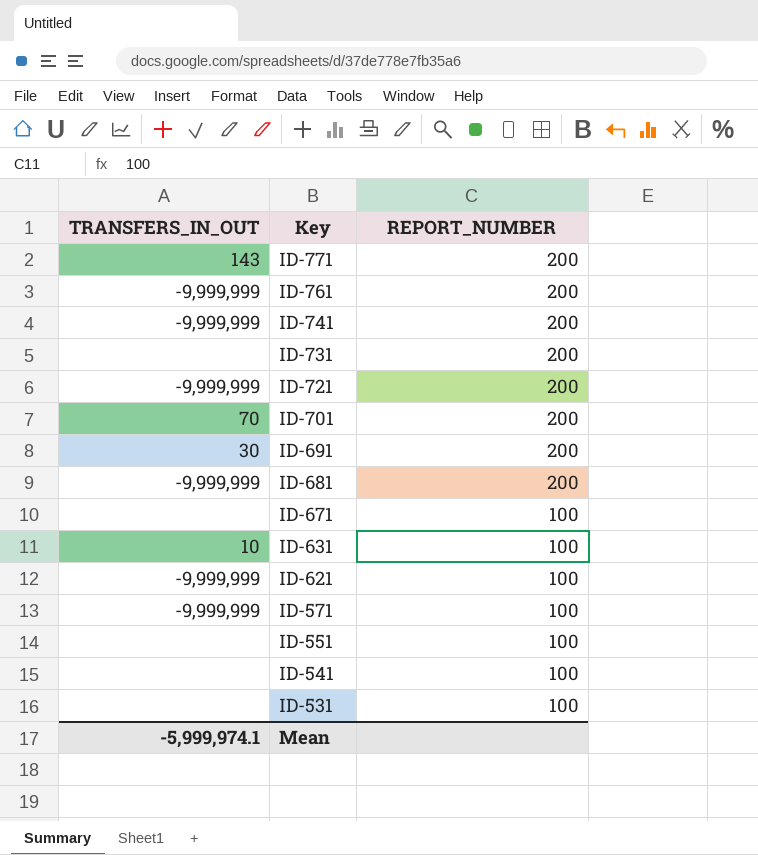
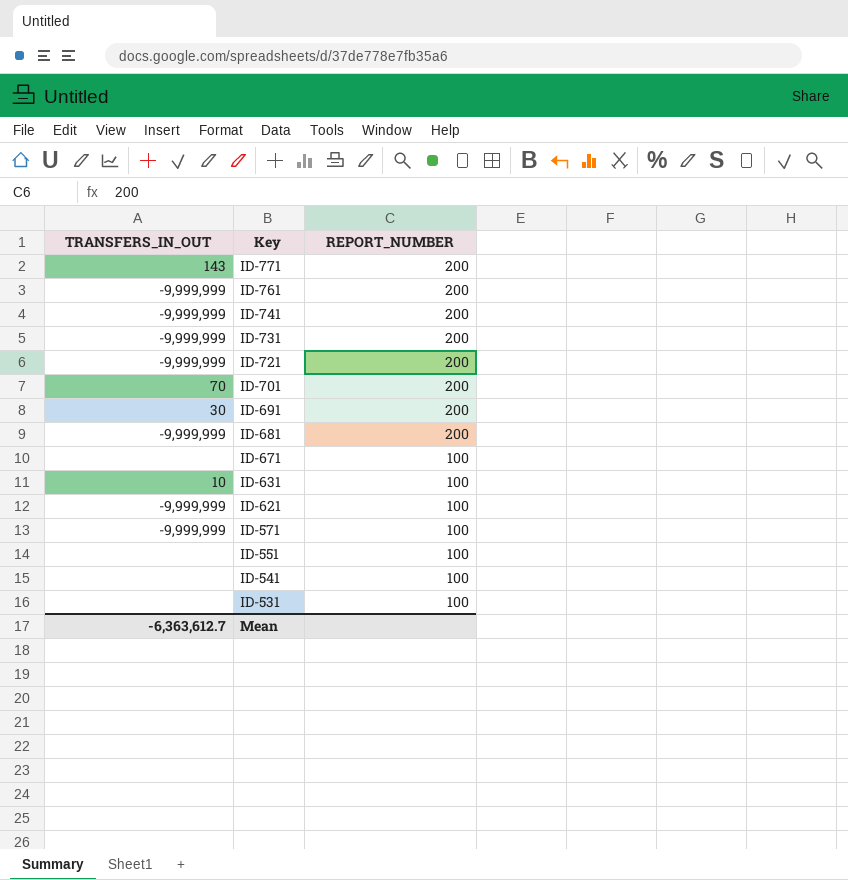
ID-731 | TRANSFERS_IN_OUT: none -> -9,999,999
Mean | TRANSFERS_IN_OUT: -5,999,974.1 -> -6,363,612.7

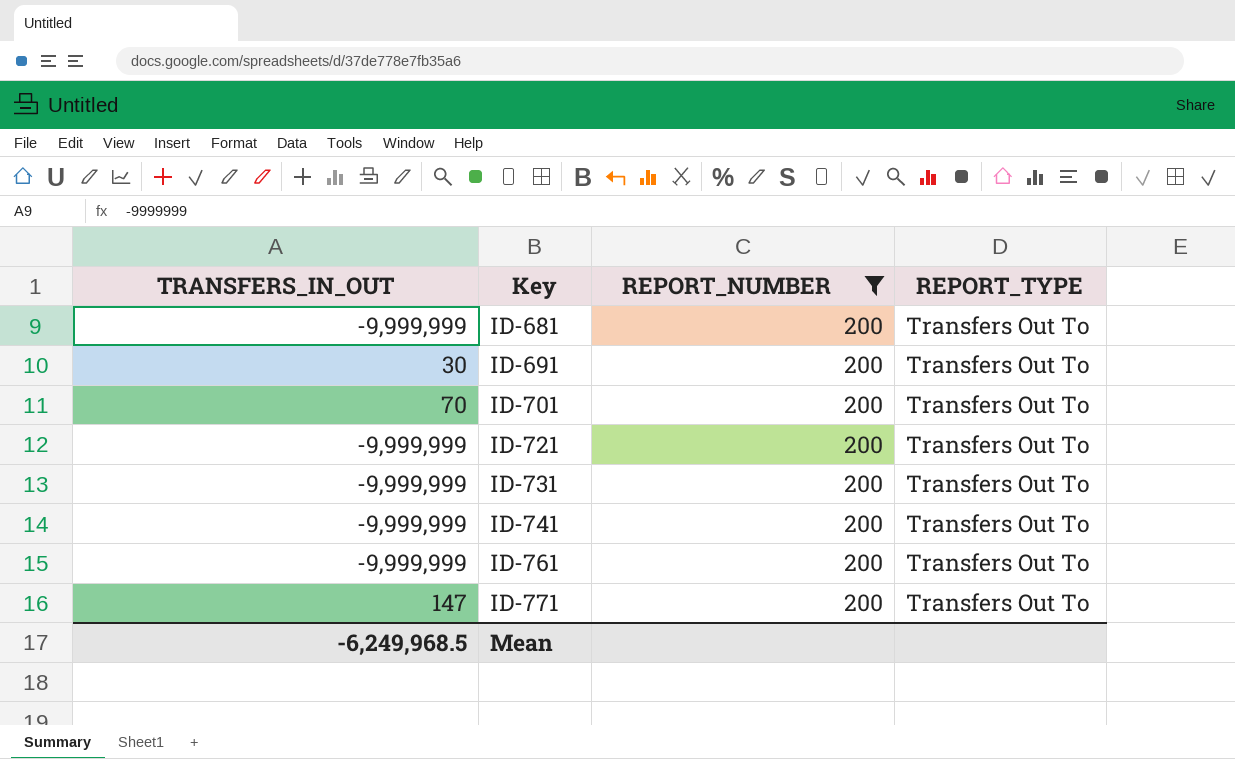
filter: none -> REPORT_NUMBER = 200
row order: Key descending -> Key ascending
column REPORT_TYPE | position: none -> 4
ID-771 | TRANSFERS_IN_OUT: 143 -> 147
Mean | TRANSFERS_IN_OUT: -6,363,612.7 -> -6,249,968.5

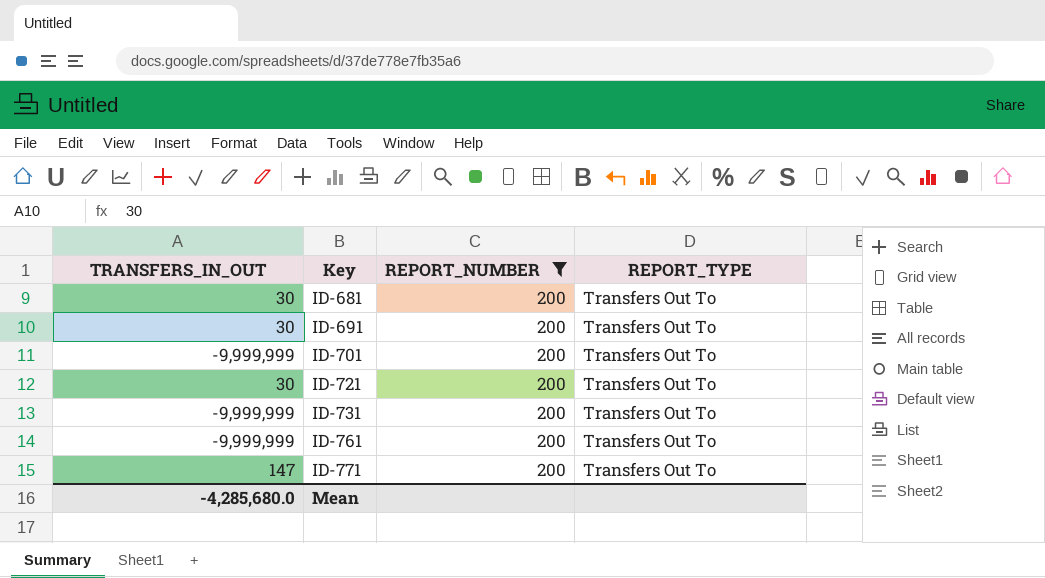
row ID-741: -9,999,999 | 200 | Transfers Out To -> none
ID-681 | TRANSFERS_IN_OUT: -9,999,999 -> 30
ID-701 | TRANSFERS_IN_OUT: 70 -> -9,999,999
ID-721 | TRANSFERS_IN_OUT: -9,999,999 -> 30
Mean | TRANSFERS_IN_OUT: -6,249,968.5 -> -4,285,680.0

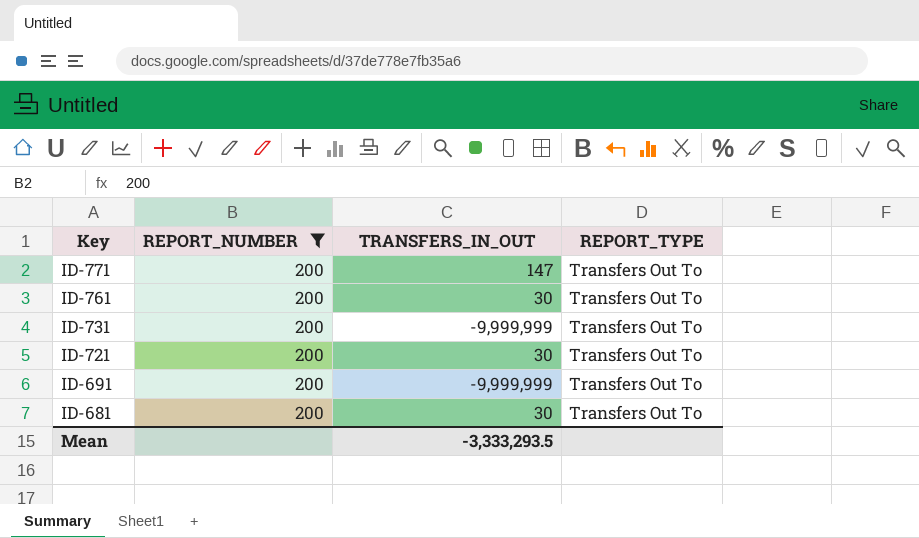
row order: Key ascending -> Key descending
column TRANSFERS_IN_OUT | position: 1 -> 3
row ID-701: -9,999,999 | 200 | Transfers Out To -> none
ID-761 | TRANSFERS_IN_OUT: -9,999,999 -> 30
ID-691 | TRANSFERS_IN_OUT: 30 -> -9,999,999
Mean | TRANSFERS_IN_OUT: -4,285,680.0 -> -3,333,293.5

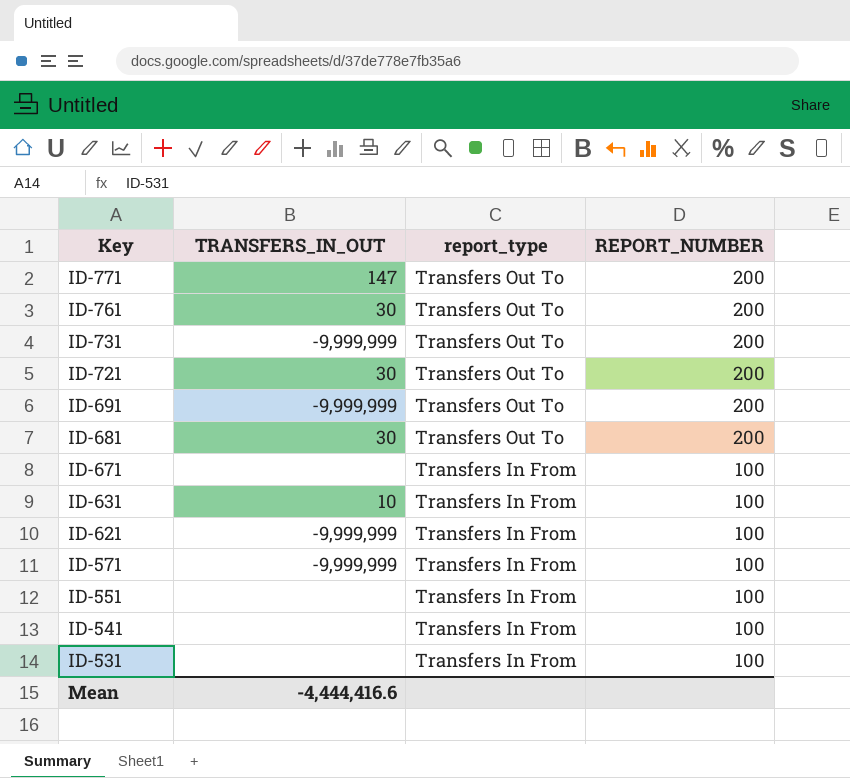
filter: REPORT_NUMBER = 200 -> none
column name: REPORT_TYPE -> report_type
column REPORT_NUMBER | position: 2 -> 4
Mean | TRANSFERS_IN_OUT: -3,333,293.5 -> -4,444,416.6

